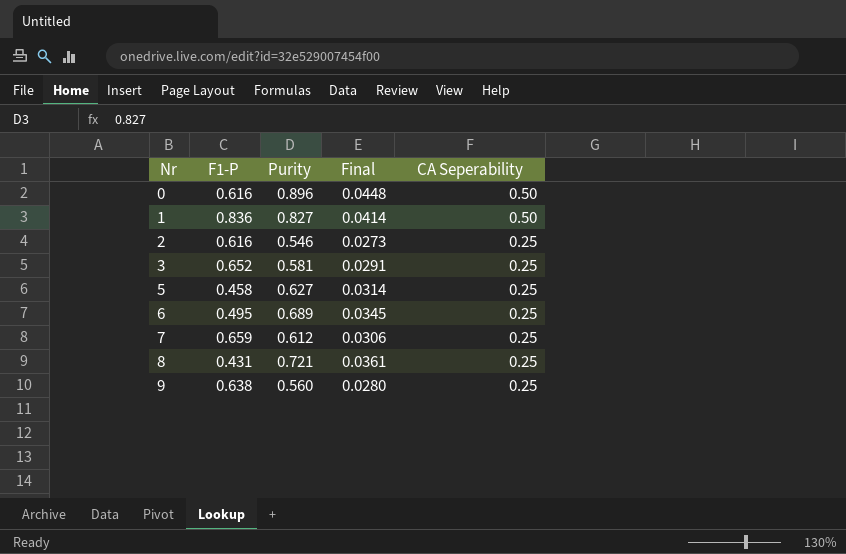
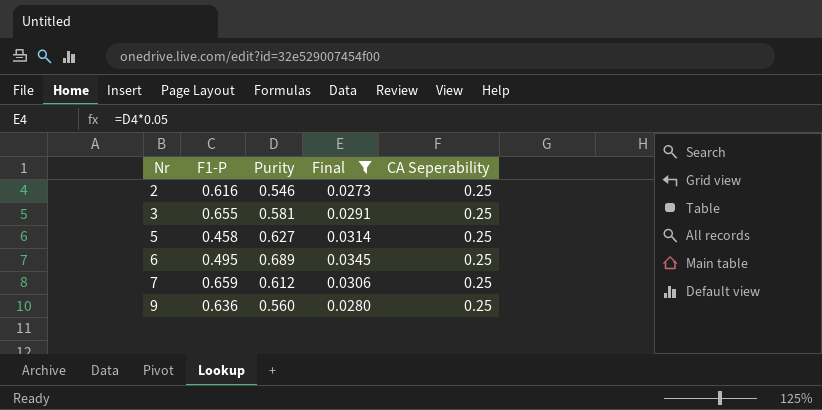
filter: none -> Final <= 0.0345
3 | F1-P: 0.652 -> 0.655
9 | F1-P: 0.638 -> 0.636

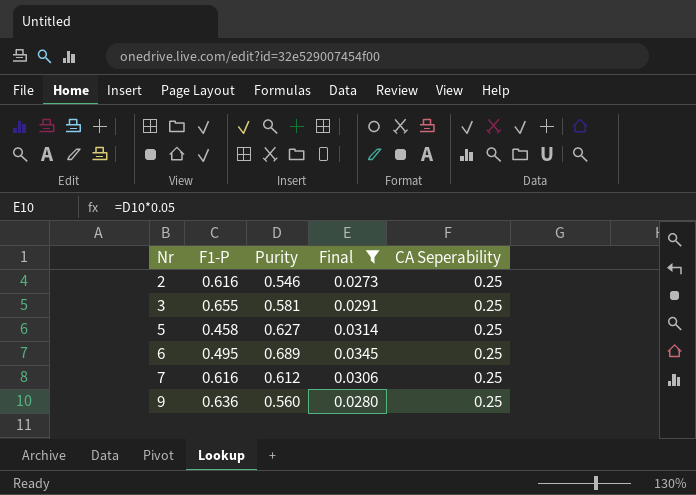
7 | F1-P: 0.659 -> 0.616

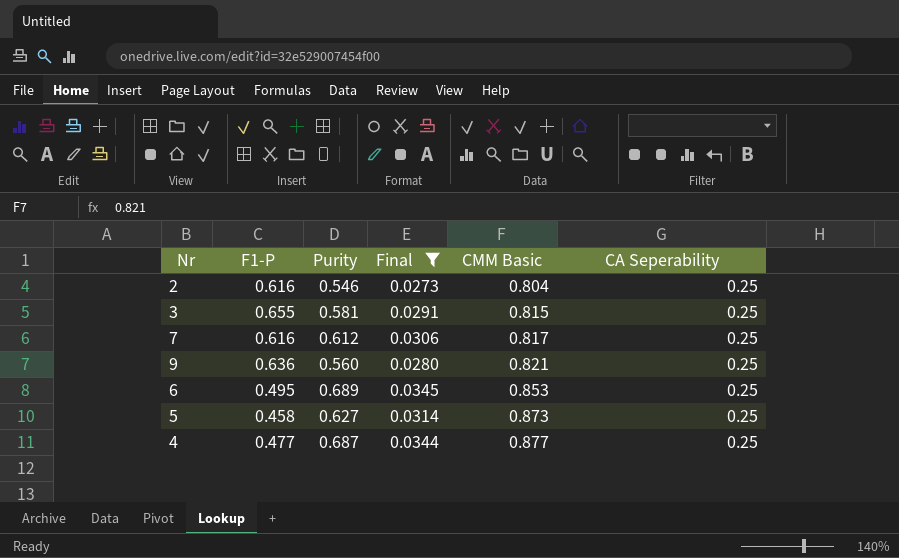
row order: Nr ascending -> CMM Basic ascending
column CMM Basic | position: none -> 5
row 4: none -> 0.477 | 0.687 | 0.0344 | 0.877 | 0.25

